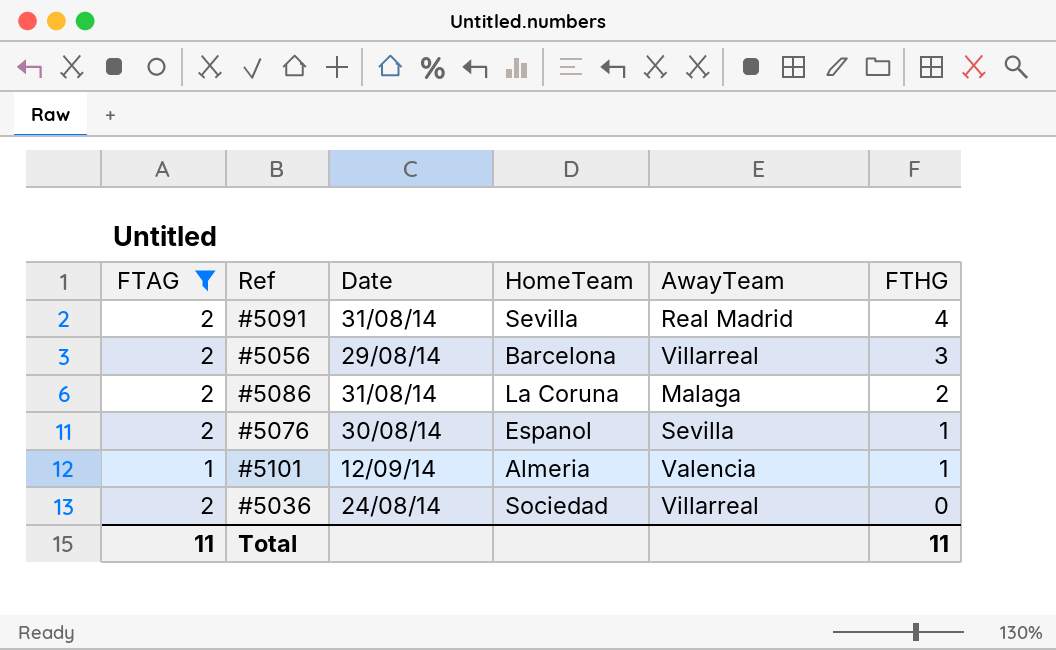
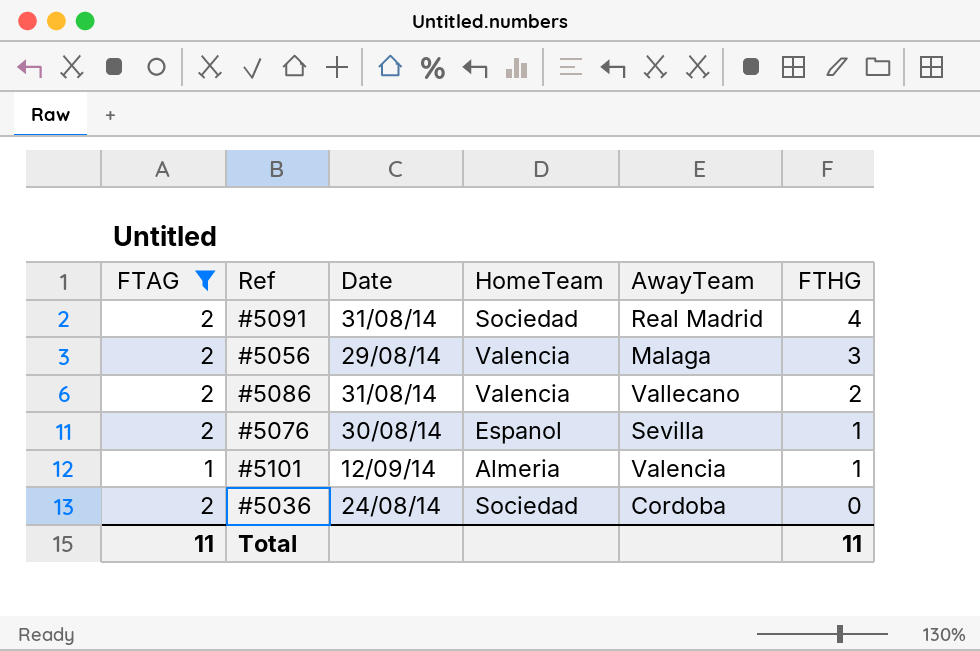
#5091 | HomeTeam: Sevilla -> Sociedad
#5056 | HomeTeam: Barcelona -> Valencia
#5056 | AwayTeam: Villarreal -> Malaga
#5086 | HomeTeam: La Coruna -> Valencia
#5086 | AwayTeam: Malaga -> Vallecano
#5036 | AwayTeam: Villarreal -> Cordoba

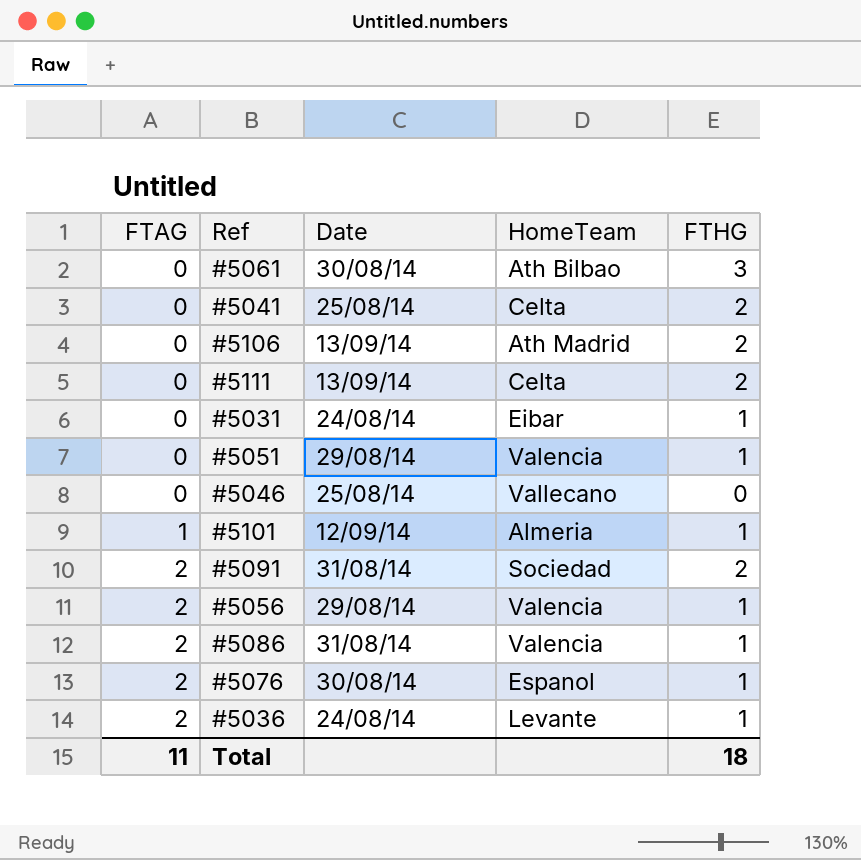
filter: FTAG != 0 -> none
row order: FTHG descending -> FTAG ascending
column AwayTeam | position: 5 -> none
#5091 | FTHG: 4 -> 2
#5056 | FTHG: 3 -> 1
#5086 | FTHG: 2 -> 1
#5036 | HomeTeam: Sociedad -> Levante
#5036 | FTHG: 0 -> 1
Total | FTHG: 11 -> 18

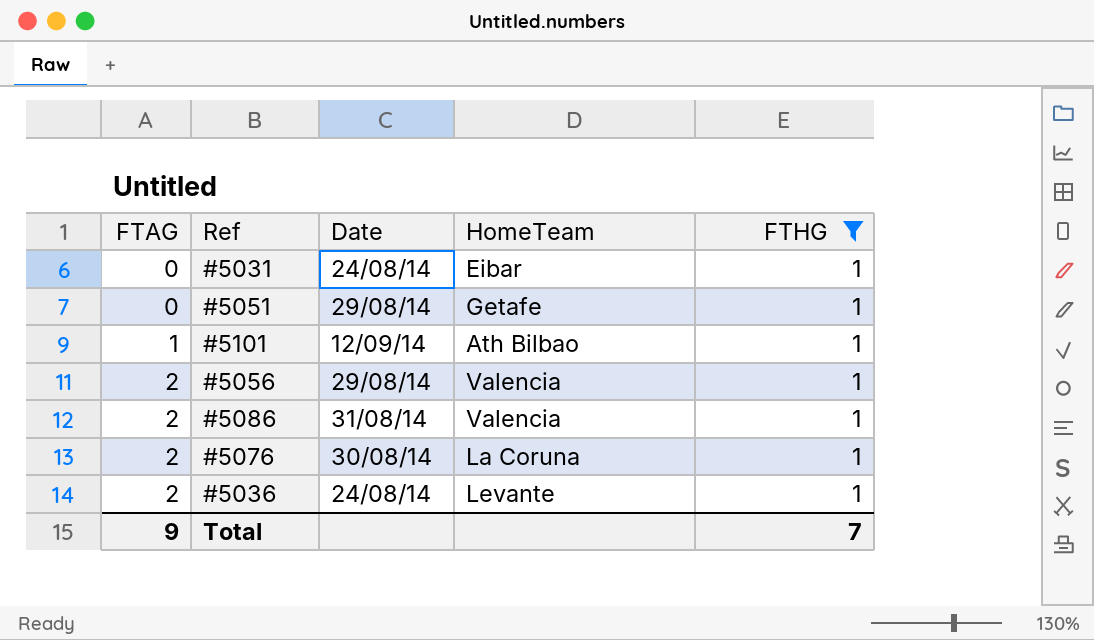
filter: none -> FTHG = 1
#5051 | HomeTeam: Valencia -> Getafe
#5101 | HomeTeam: Almeria -> Ath Bilbao
#5076 | HomeTeam: Espanol -> La Coruna
Total | FTAG: 11 -> 9
Total | FTHG: 18 -> 7

